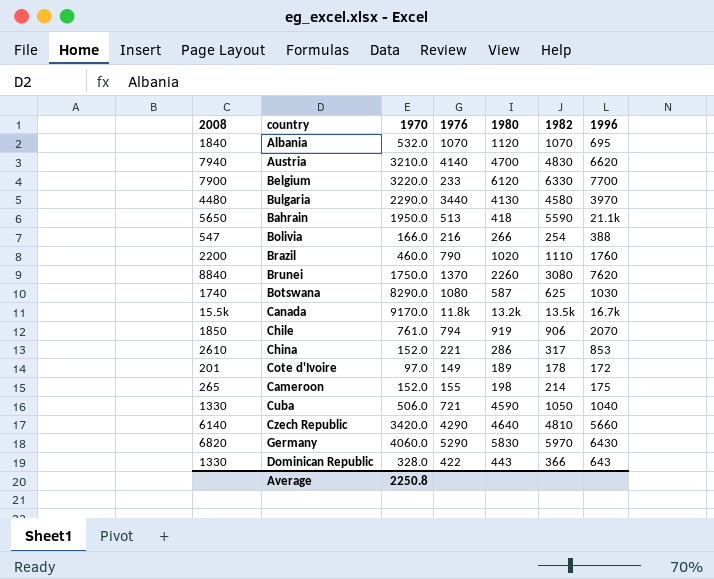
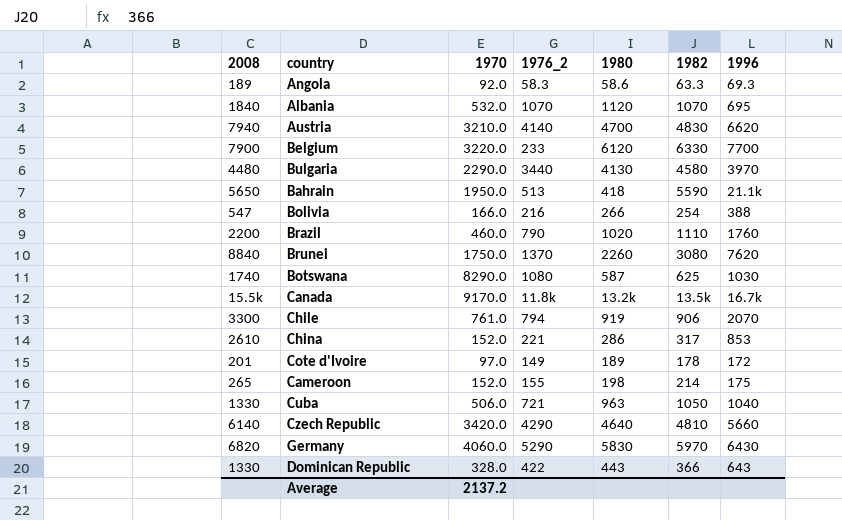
column name: 1976 -> 1976_2
row Angola: none -> 189 | 92.0 | 58.3 | 58.6 | 63.3 | 69.3
Chile | 2008: 1850 -> 3300
Cuba | 1980: 4590 -> 963
Average | 1970: 2250.8 -> 2137.2

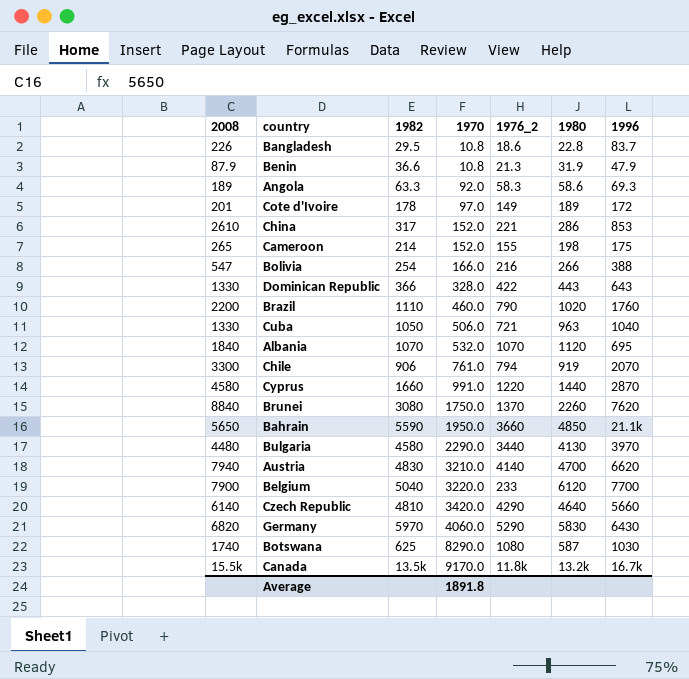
row order: none -> 1970 ascending
column 1982 | position: 6 -> 3
row Bangladesh: none -> 226 | 29.5 | 10.8 | 18.6 | 22.8 | 83.7
row Benin: none -> 87.9 | 36.6 | 10.8 | 21.3 | 31.9 | 47.9
row Cyprus: none -> 4580 | 1660 | 991.0 | 1220 | 1440 | 2870
Bahrain | 1976_2: 513 -> 3660
Bahrain | 1980: 418 -> 4850
Belgium | 1982: 6330 -> 5040
Average | 1970: 2137.2 -> 1891.8

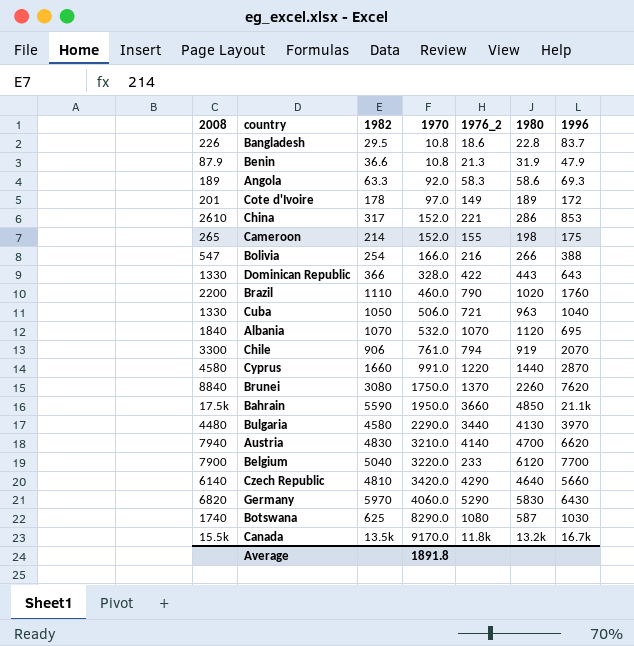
Bahrain | 2008: 5650 -> 17.5k

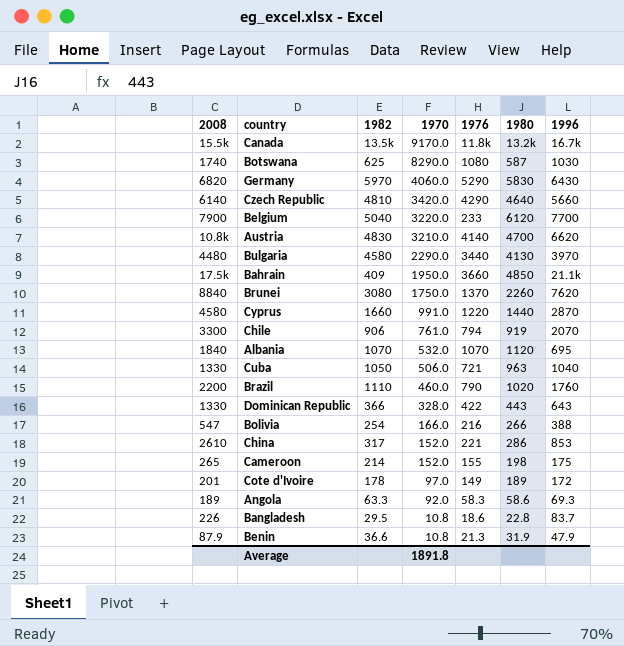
row order: 1970 ascending -> 1970 descending
column name: 1976_2 -> 1976
Austria | 2008: 7940 -> 10.8k
Bahrain | 1982: 5590 -> 409

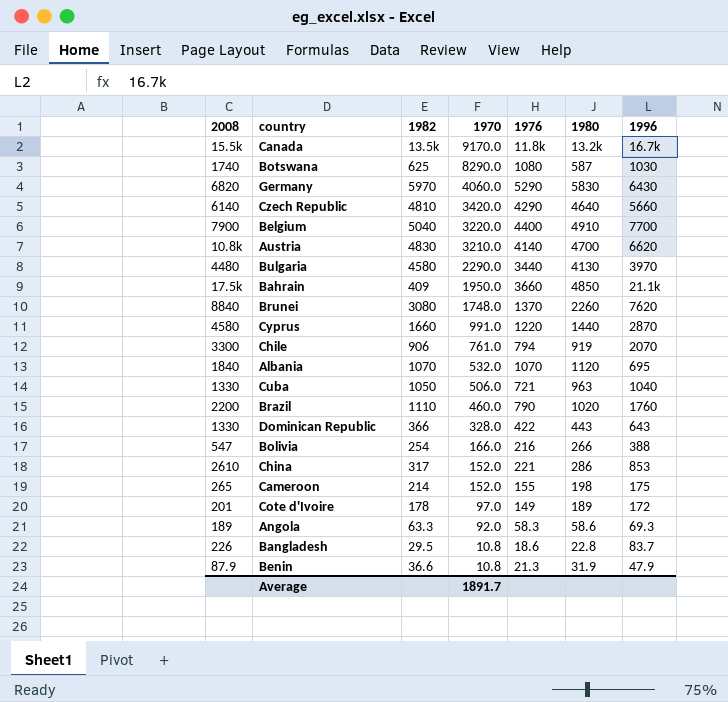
Belgium | 1976: 233 -> 4400
Belgium | 1980: 6120 -> 4910
Brunei | 1970: 1750.0 -> 1748.0
Average | 1970: 1891.8 -> 1891.7

